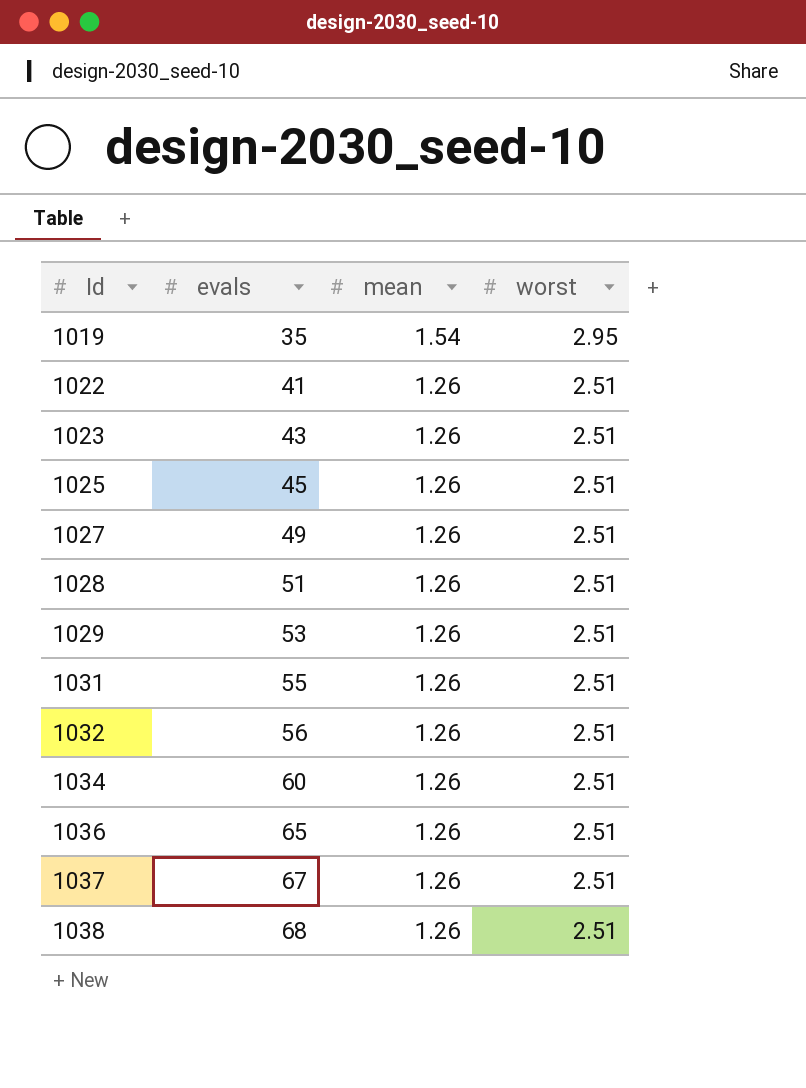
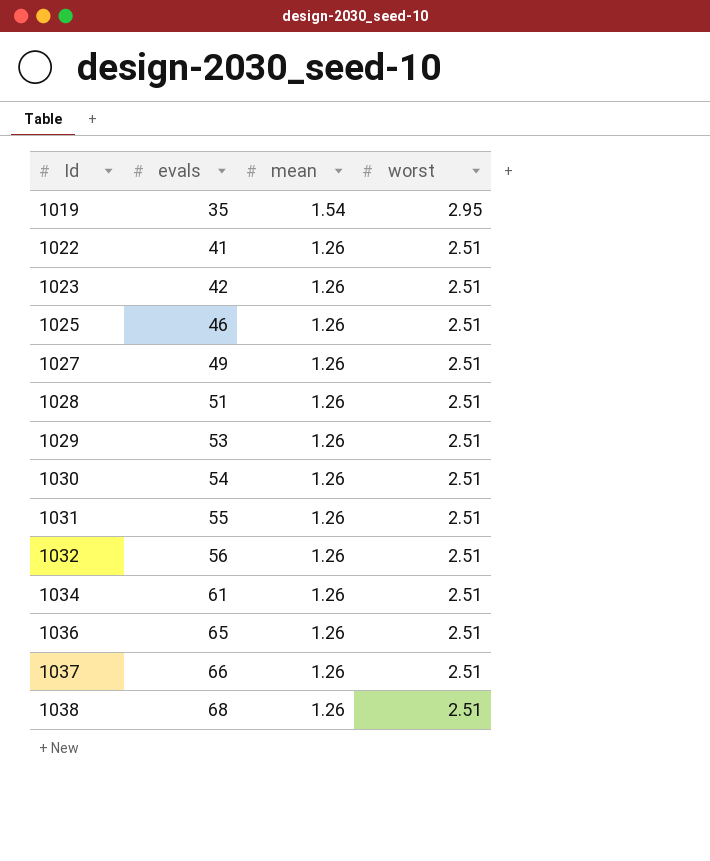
1023 | evals: 43 -> 42
1025 | evals: 45 -> 46
row 1030: none -> 54 | 1.26 | 2.51
1034 | evals: 60 -> 61
1037 | evals: 67 -> 66

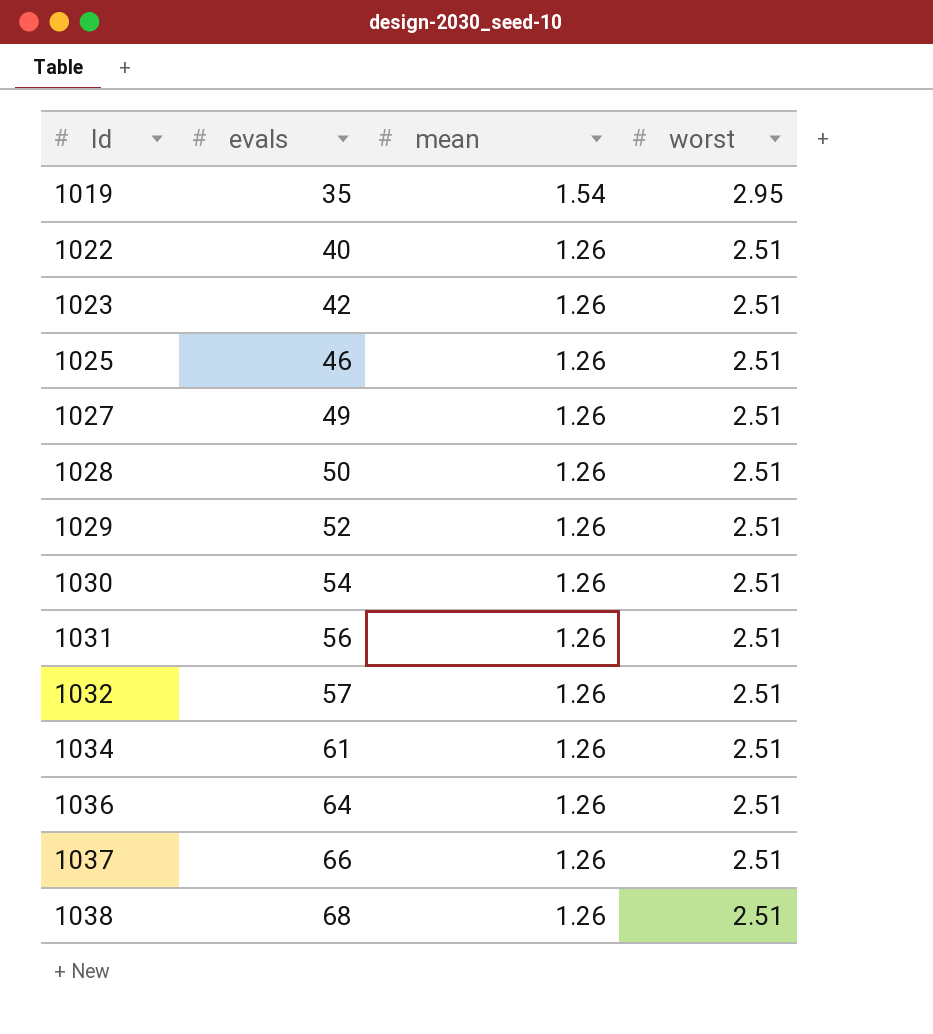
1022 | evals: 41 -> 40
1028 | evals: 51 -> 50
1029 | evals: 53 -> 52
1031 | evals: 55 -> 56
1032 | evals: 56 -> 57
1036 | evals: 65 -> 64

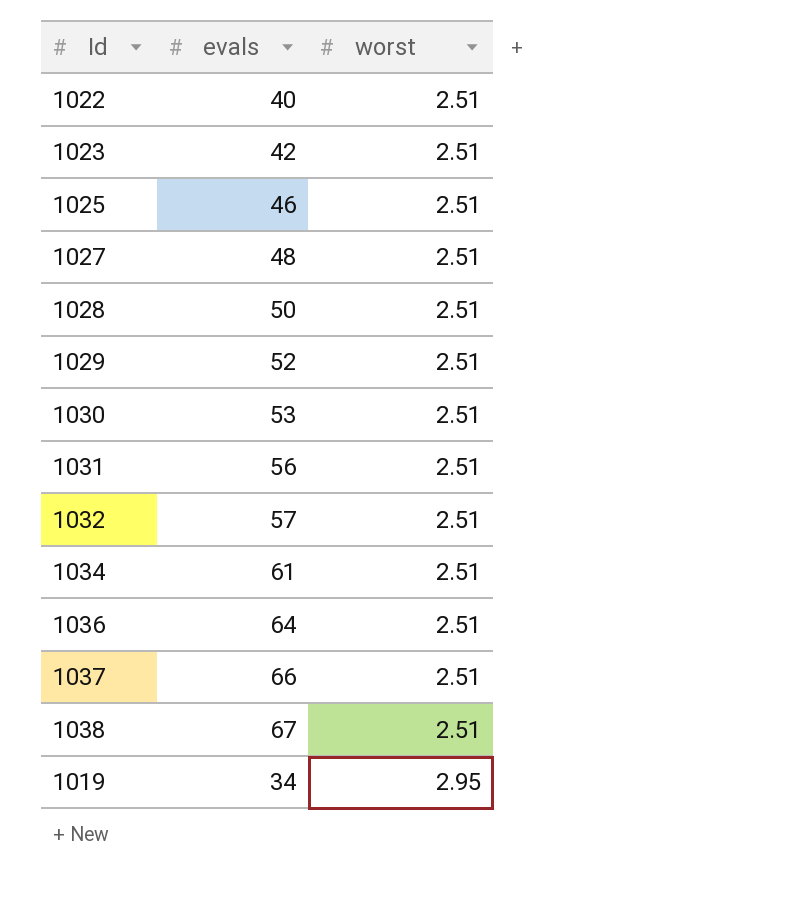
row order: Id ascending -> worst ascending
column mean | position: 3 -> none
1027 | evals: 49 -> 48
1030 | evals: 54 -> 53
1038 | evals: 68 -> 67
1019 | evals: 35 -> 34

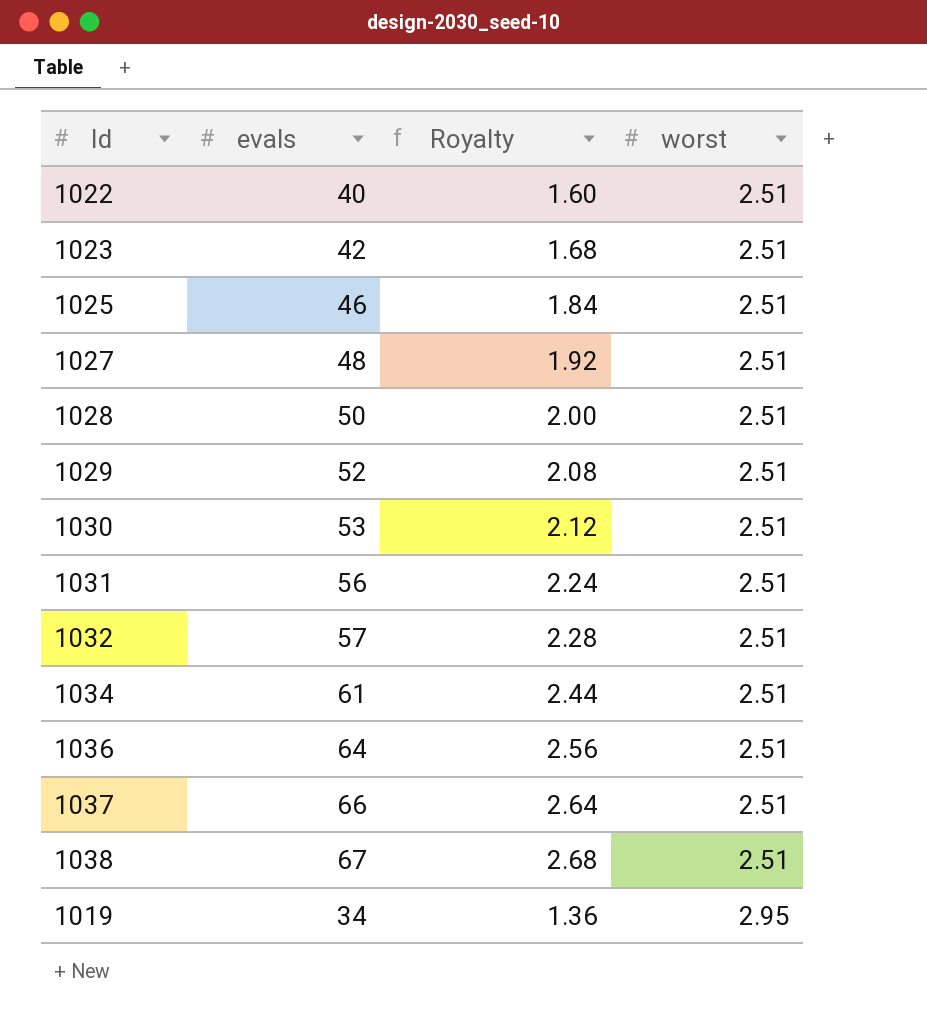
column Royalty | formula: none -> [evals] * 0.04

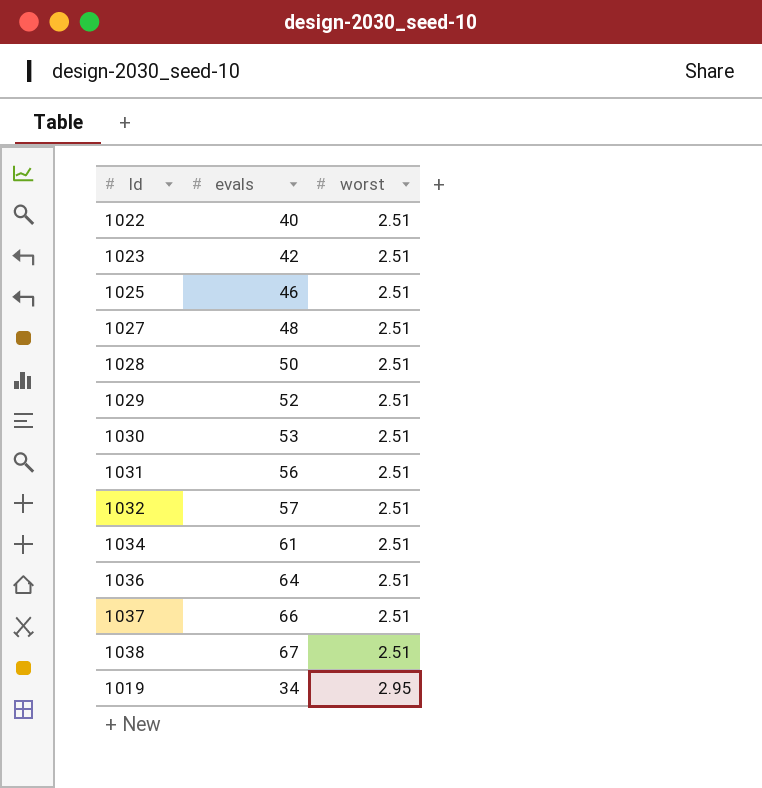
column Royalty | formula: [evals] * 0.04 -> none

